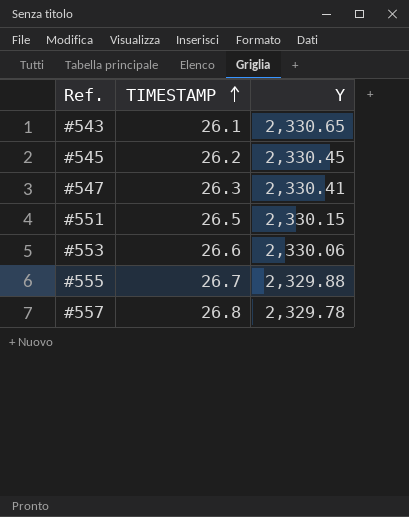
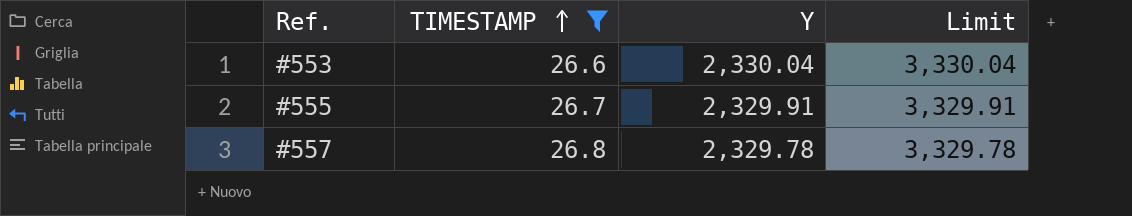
filter: none -> TIMESTAMP >= 26.6
column Limit | formula: none -> [Y] + 1000
#553 | Y: 2,330.06 -> 2,330.04
#555 | Y: 2,329.88 -> 2,329.91

